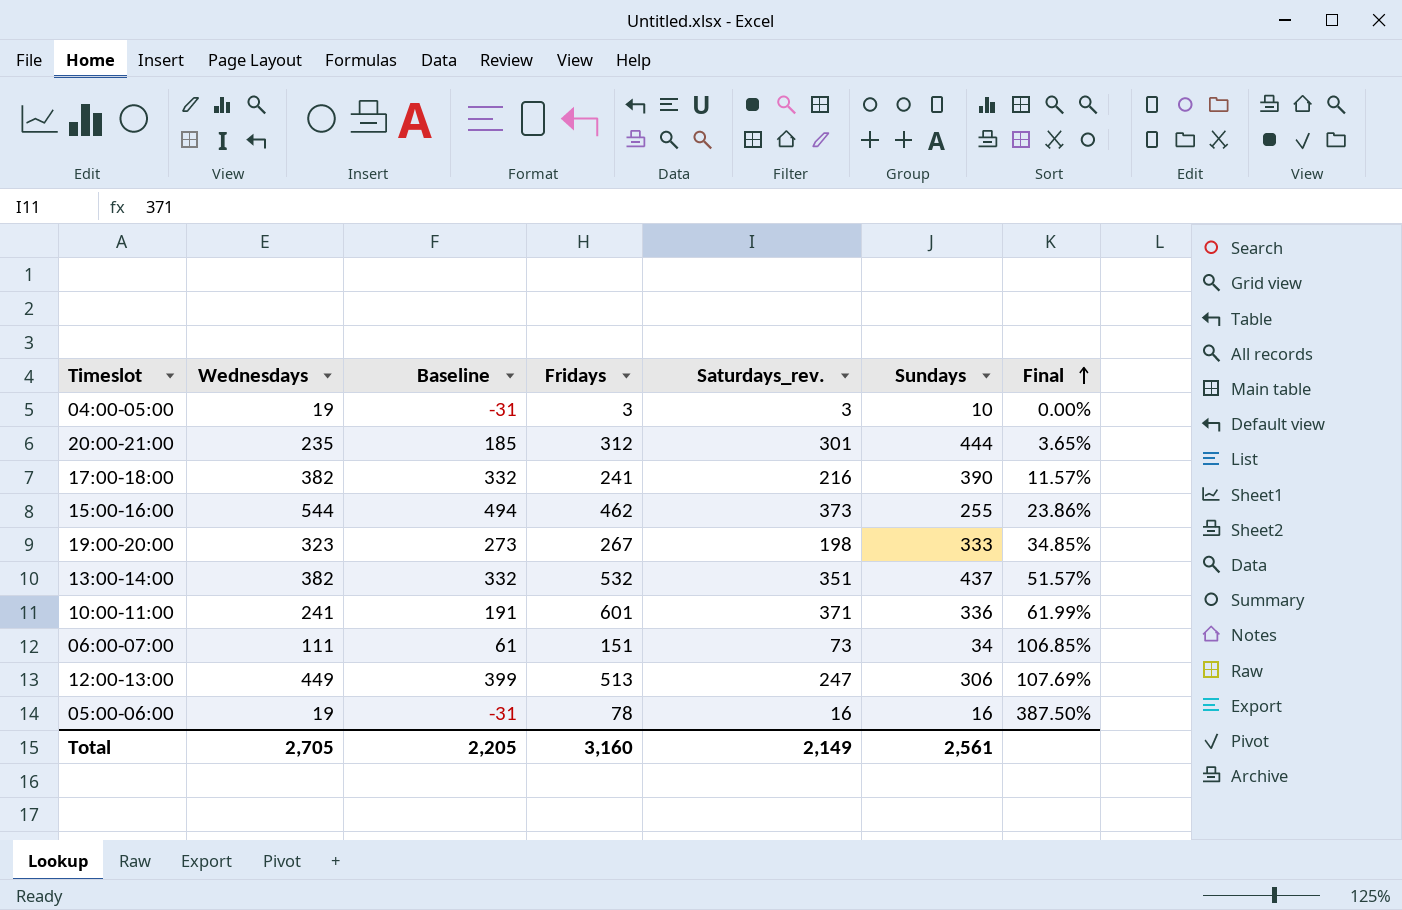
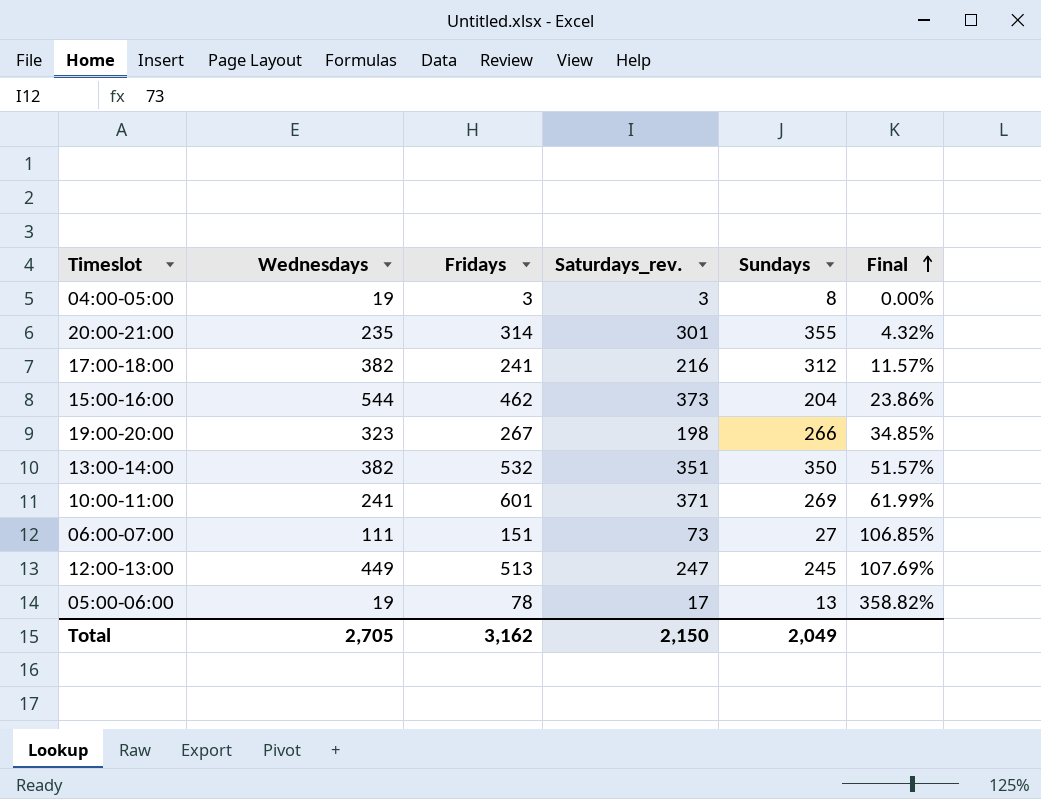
column Baseline | formula: [Wednesdays] - 50 -> none
04:00-05:00 | Sundays: 10 -> 8
20:00-21:00 | Fridays: 312 -> 314
20:00-21:00 | Sundays: 444 -> 355
20:00-21:00 | Final: 3.65% -> 4.32%
17:00-18:00 | Sundays: 390 -> 312
15:00-16:00 | Sundays: 255 -> 204
19:00-20:00 | Sundays: 333 -> 266
13:00-14:00 | Sundays: 437 -> 350
10:00-11:00 | Sundays: 336 -> 269
06:00-07:00 | Sundays: 34 -> 27
12:00-13:00 | Sundays: 306 -> 245
05:00-06:00 | Saturdays_rev.: 16 -> 17
05:00-06:00 | Sundays: 16 -> 13
05:00-06:00 | Final: 387.50% -> 358.82%
Total | Fridays: 3,160 -> 3,162
Total | Saturdays_rev.: 2,149 -> 2,150
Total | Sundays: 2,561 -> 2,049

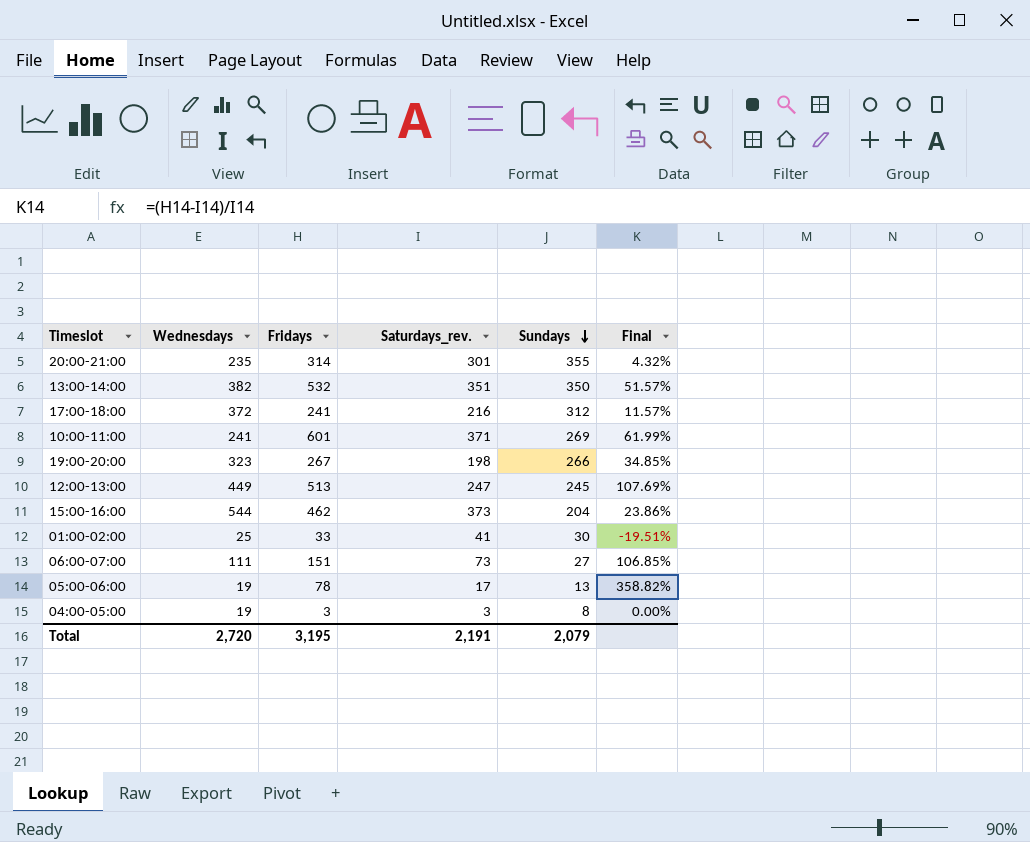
row order: Final ascending -> Sundays descending
17:00-18:00 | Wednesdays: 382 -> 372
row 01:00-02:00: none -> 25 | 33 | 41 | 30 | -19.51%
Total | Wednesdays: 2,705 -> 2,720
Total | Fridays: 3,162 -> 3,195
Total | Saturdays_rev.: 2,150 -> 2,191
Total | Sundays: 2,049 -> 2,079

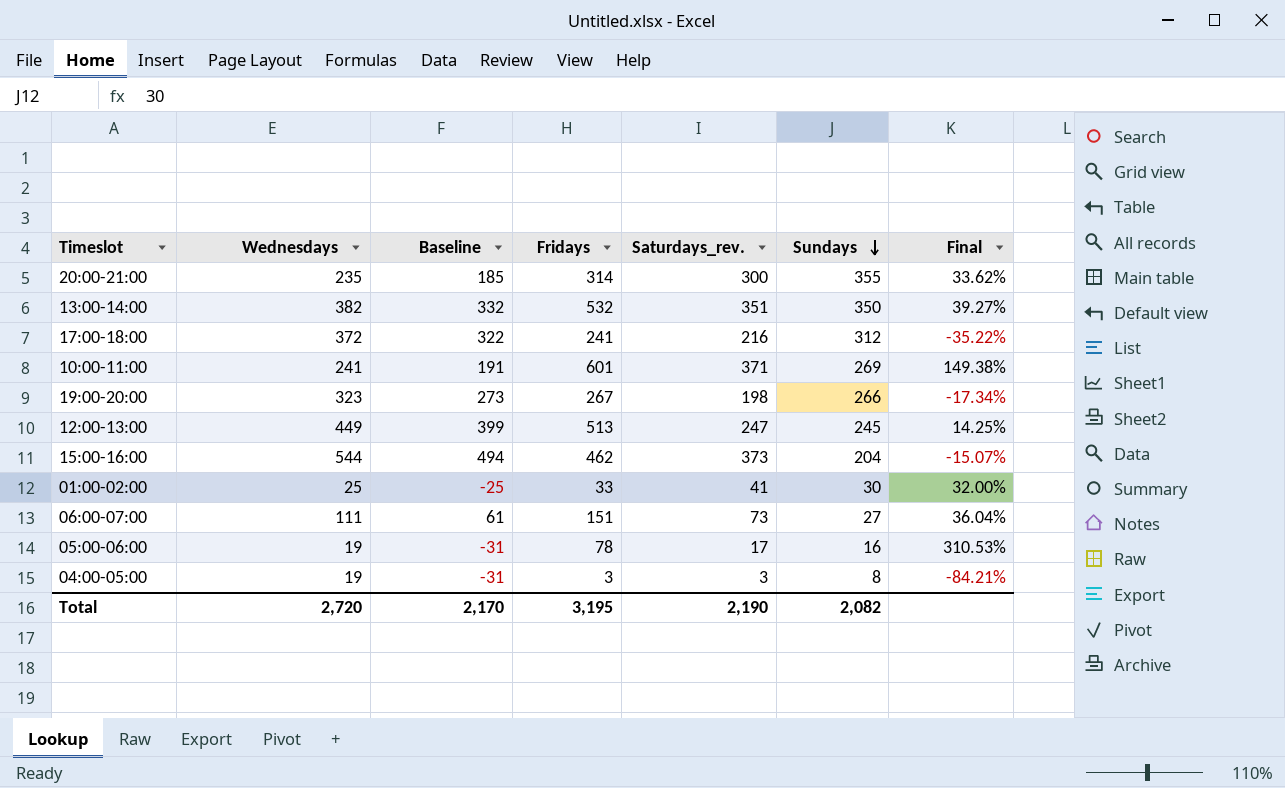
column Baseline | formula: none -> [Wednesdays] - 50
column Final | formula: ([Fridays] - [Saturdays_rev.]) / [Saturdays_rev.] -> ([Fridays] - [Wednesdays]) / [Wednesdays]
20:00-21:00 | Saturdays_rev.: 301 -> 300
05:00-06:00 | Sundays: 13 -> 16
Total | Saturdays_rev.: 2,191 -> 2,190
Total | Sundays: 2,079 -> 2,082

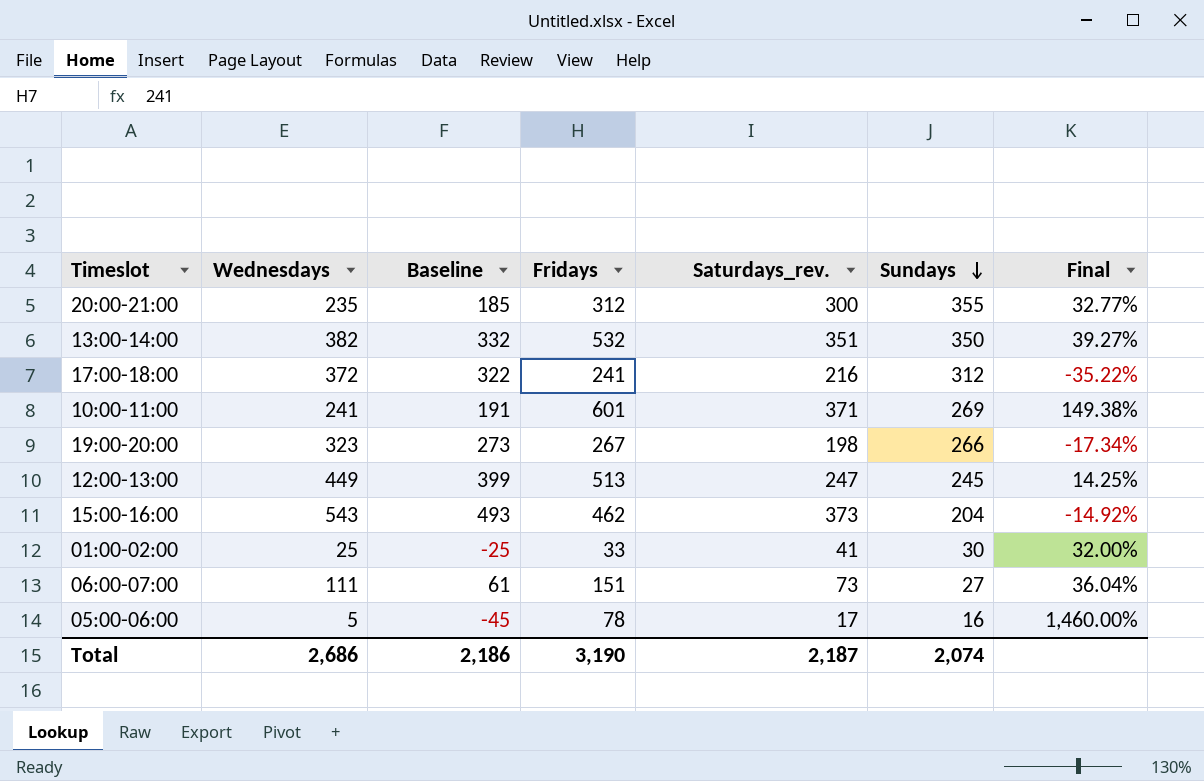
row 04:00-05:00: 19 | -31 | 3 | 3 | 8 | -84.21% -> none
20:00-21:00 | Fridays: 314 -> 312
20:00-21:00 | Final: 33.62% -> 32.77%
15:00-16:00 | Wednesdays: 544 -> 543
15:00-16:00 | Baseline: 494 -> 493
15:00-16:00 | Final: -15.07% -> -14.92%
05:00-06:00 | Wednesdays: 19 -> 5
05:00-06:00 | Baseline: -31 -> -45
05:00-06:00 | Final: 310.53% -> 1,460.00%
Total | Wednesdays: 2,720 -> 2,686
Total | Baseline: 2,170 -> 2,186
Total | Fridays: 3,195 -> 3,190
Total | Saturdays_rev.: 2,190 -> 2,187
Total | Sundays: 2,082 -> 2,074

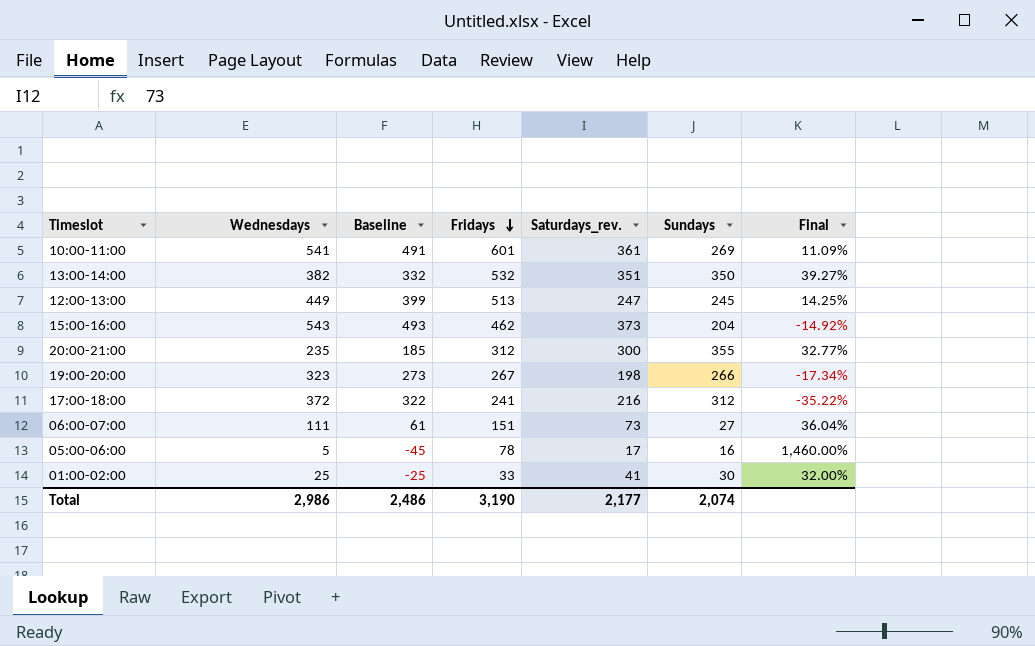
row order: Sundays descending -> Fridays descending
10:00-11:00 | Wednesdays: 241 -> 541
10:00-11:00 | Baseline: 191 -> 491
10:00-11:00 | Saturdays_rev.: 371 -> 361
10:00-11:00 | Final: 149.38% -> 11.09%
Total | Wednesdays: 2,686 -> 2,986
Total | Baseline: 2,186 -> 2,486
Total | Saturdays_rev.: 2,187 -> 2,177

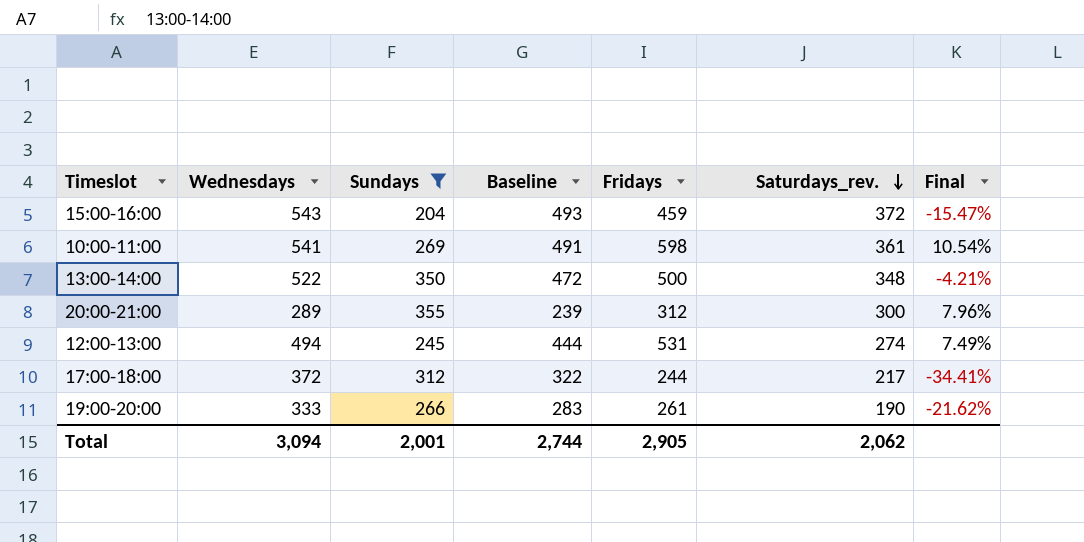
filter: none -> Sundays >= 204
row order: Fridays descending -> Saturdays_rev. descending
column Sundays | position: 6 -> 3
15:00-16:00 | Fridays: 462 -> 459
15:00-16:00 | Saturdays_rev.: 373 -> 372
15:00-16:00 | Final: -14.92% -> -15.47%
10:00-11:00 | Fridays: 601 -> 598
10:00-11:00 | Final: 11.09% -> 10.54%
13:00-14:00 | Wednesdays: 382 -> 522
13:00-14:00 | Baseline: 332 -> 472
13:00-14:00 | Fridays: 532 -> 500
13:00-14:00 | Saturdays_rev.: 351 -> 348
13:00-14:00 | Final: 39.27% -> -4.21%
20:00-21:00 | Wednesdays: 235 -> 289
20:00-21:00 | Baseline: 185 -> 239
20:00-21:00 | Final: 32.77% -> 7.96%
12:00-13:00 | Wednesdays: 449 -> 494
12:00-13:00 | Baseline: 399 -> 444
12:00-13:00 | Fridays: 513 -> 531
12:00-13:00 | Saturdays_rev.: 247 -> 274
12:00-13:00 | Final: 14.25% -> 7.49%
17:00-18:00 | Fridays: 241 -> 244
17:00-18:00 | Saturdays_rev.: 216 -> 217
17:00-18:00 | Final: -35.22% -> -34.41%
19:00-20:00 | Wednesdays: 323 -> 333
19:00-20:00 | Baseline: 273 -> 283
19:00-20:00 | Fridays: 267 -> 261
19:00-20:00 | Saturdays_rev.: 198 -> 190
19:00-20:00 | Final: -17.34% -> -21.62%
Total | Wednesdays: 2,986 -> 3,094
Total | Sundays: 2,074 -> 2,001
Total | Baseline: 2,486 -> 2,744
Total | Fridays: 3,190 -> 2,905
Total | Saturdays_rev.: 2,177 -> 2,062

